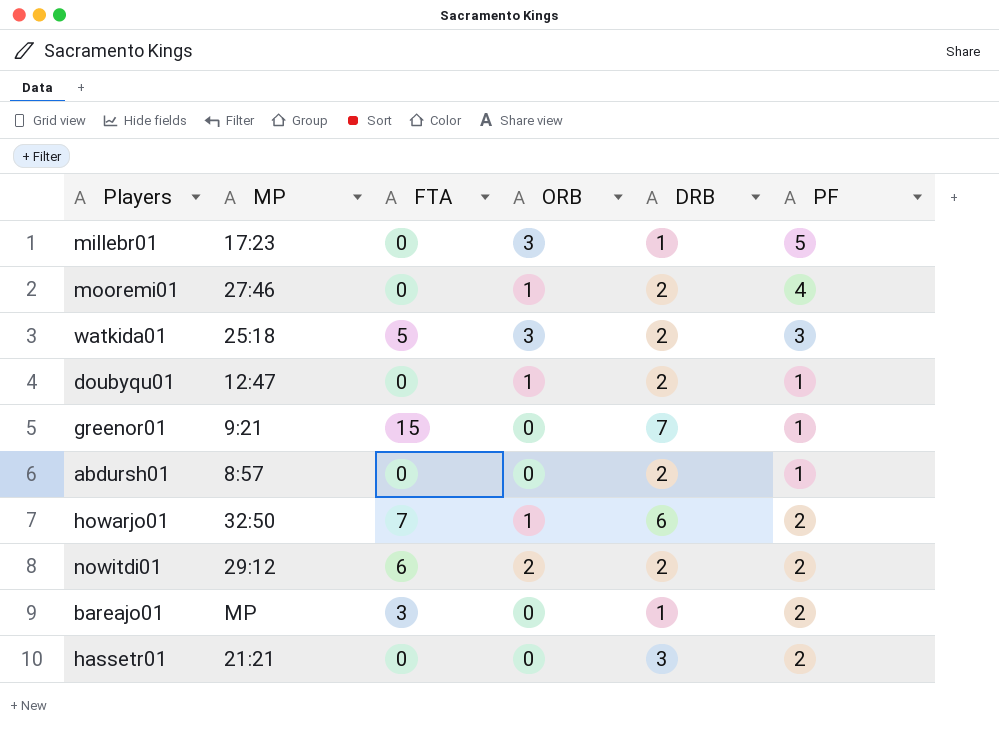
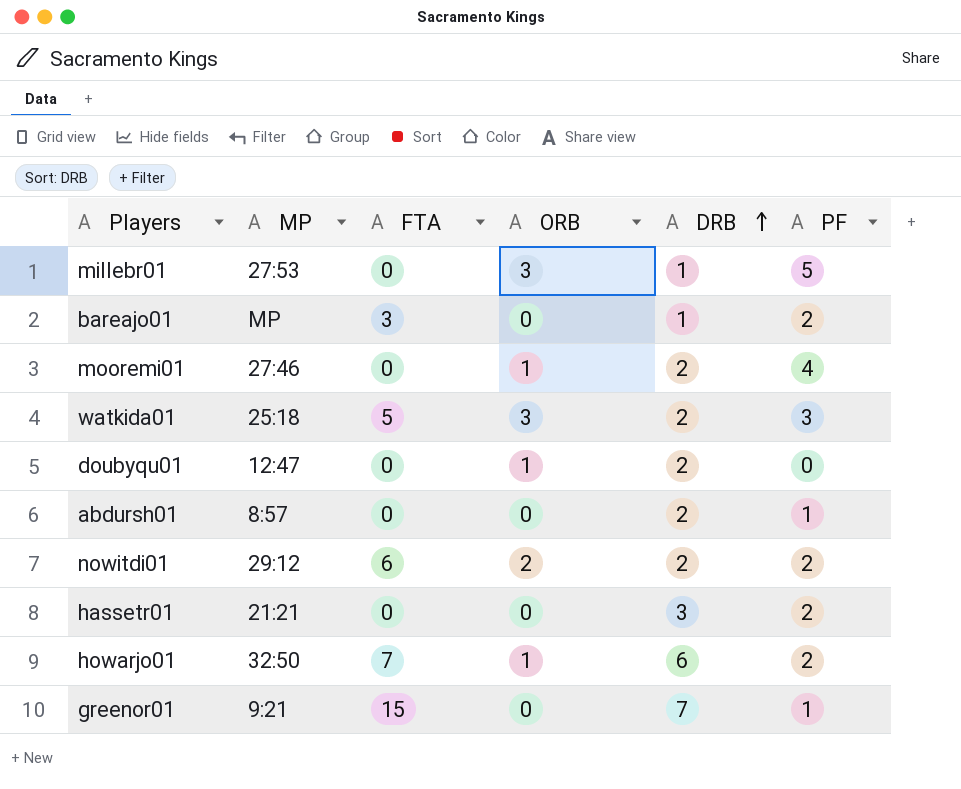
row order: none -> DRB ascending
millebr01 | MP: 17:23 -> 27:53
doubyqu01 | PF: 1 -> 0

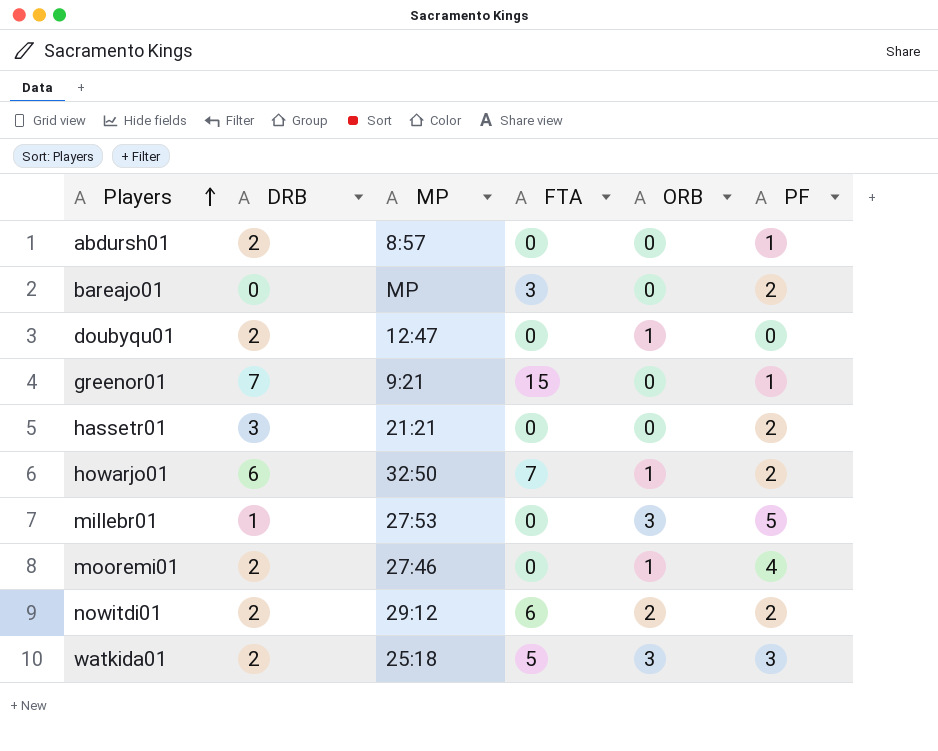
row order: DRB ascending -> Players ascending
column DRB | position: 5 -> 2
bareajo01 | DRB: 1 -> 0

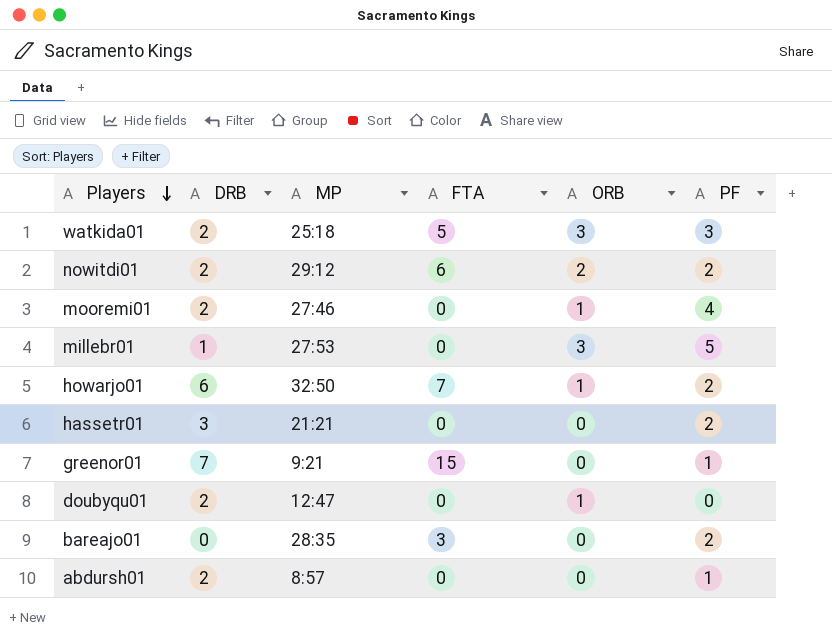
row order: Players ascending -> Players descending
bareajo01 | MP: MP -> 28:35

